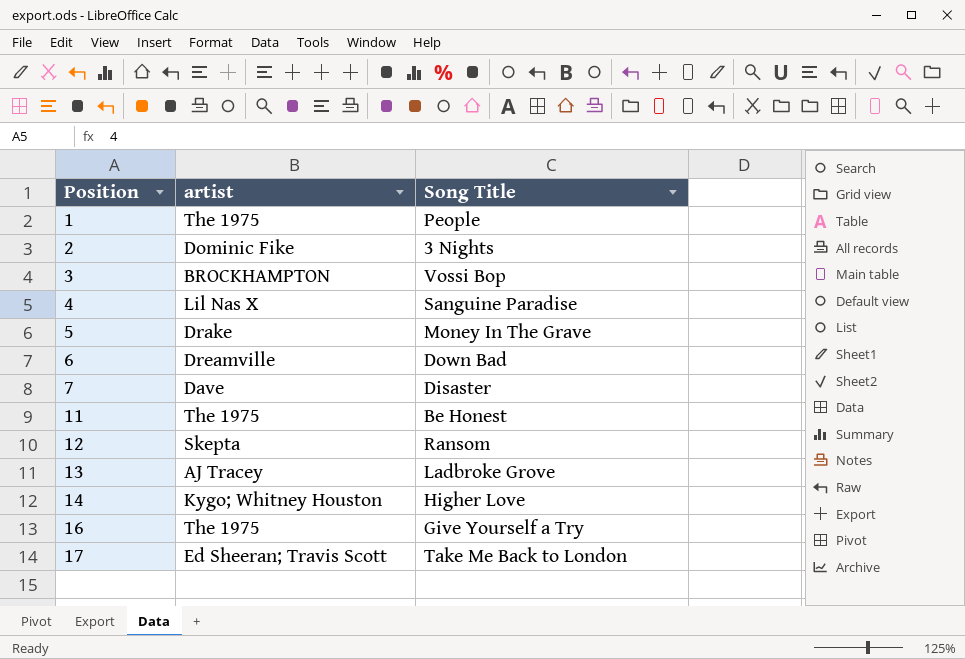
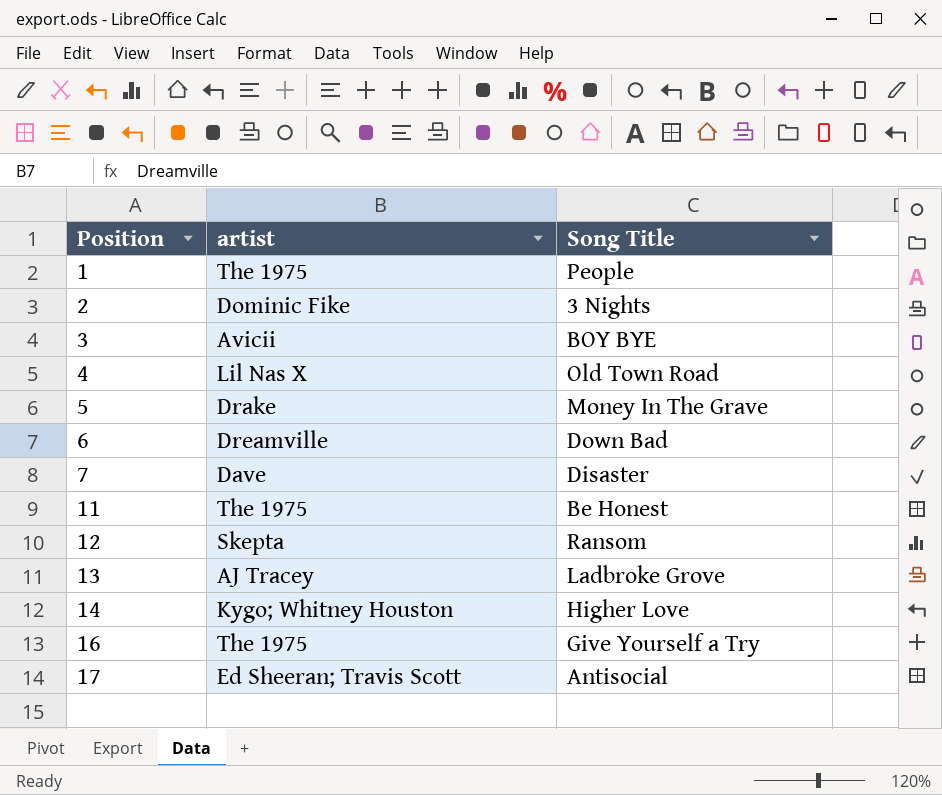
3 | artist: BROCKHAMPTON -> Avicii
3 | Song Title: Vossi Bop -> BOY BYE
4 | Song Title: Sanguine Paradise -> Old Town Road
17 | Song Title: Take Me Back to London -> Antisocial

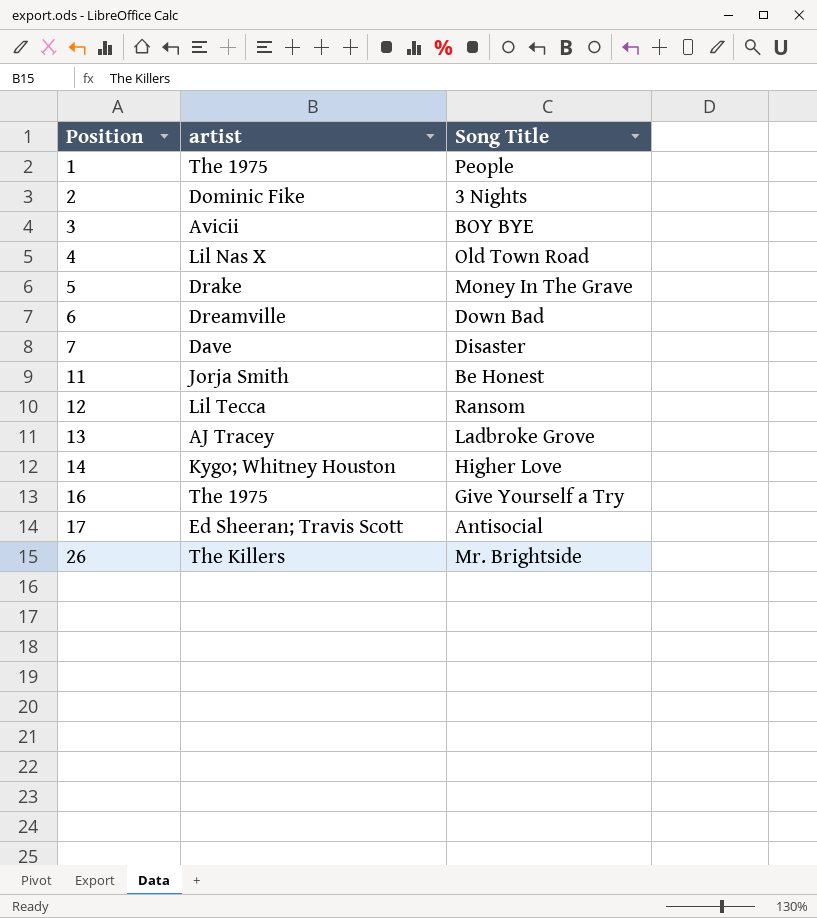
11 | artist: The 1975 -> Jorja Smith
12 | artist: Skepta -> Lil Tecca
row 26: none -> The Killers | Mr. Brightside

